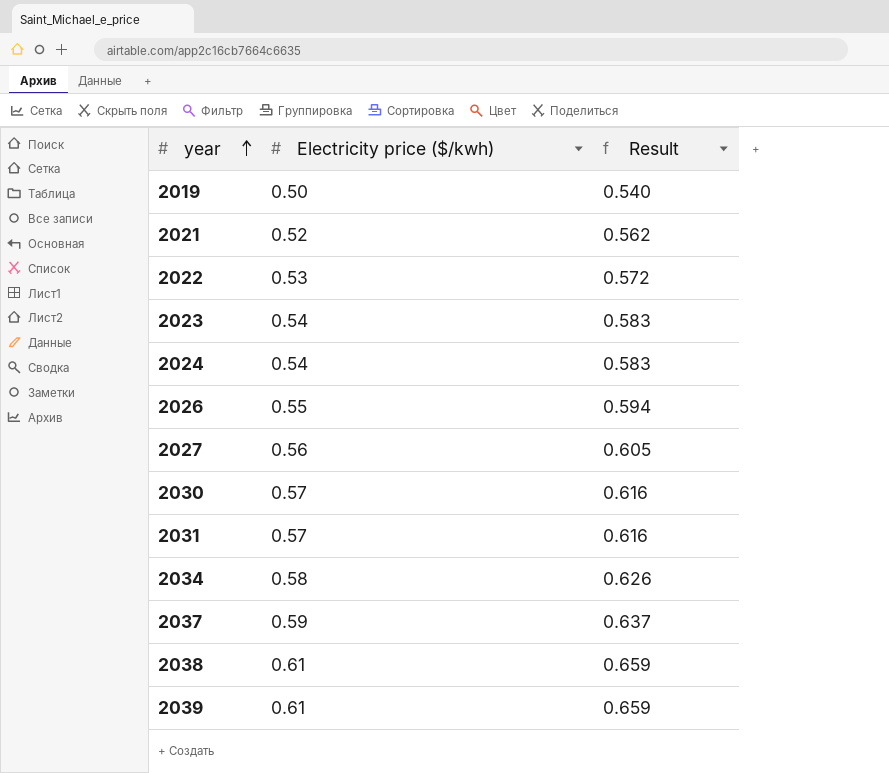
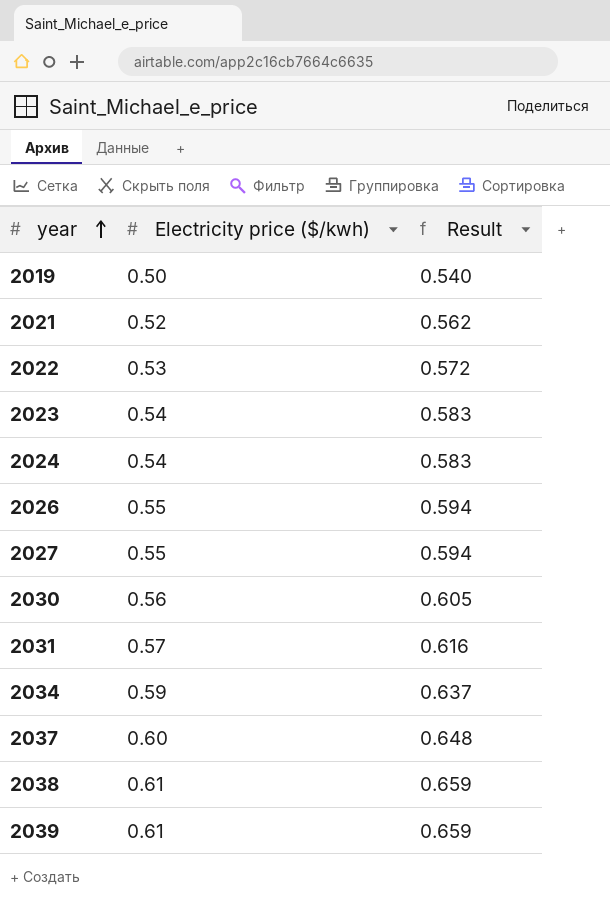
2027 | Electricity price ($/kwh): 0.56 -> 0.55
2027 | Result: 0.605 -> 0.594
2030 | Electricity price ($/kwh): 0.57 -> 0.56
2030 | Result: 0.616 -> 0.605
2034 | Electricity price ($/kwh): 0.58 -> 0.59
2034 | Result: 0.626 -> 0.637
2037 | Electricity price ($/kwh): 0.59 -> 0.60
2037 | Result: 0.637 -> 0.648

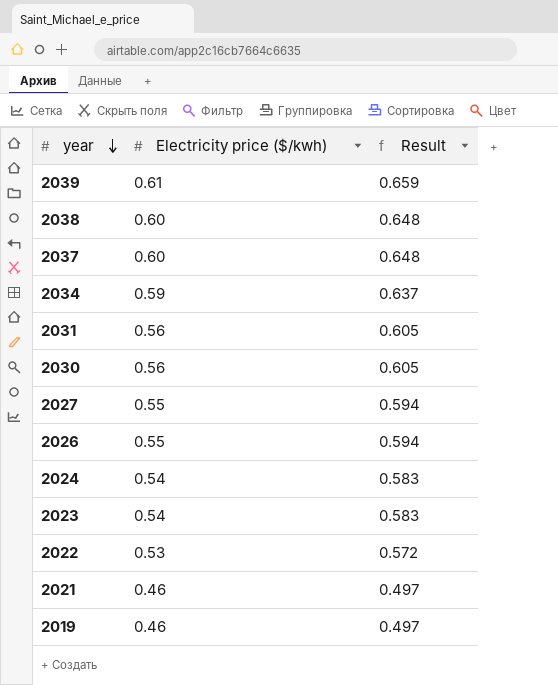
row order: year ascending -> year descending
2038 | Electricity price ($/kwh): 0.61 -> 0.60
2038 | Result: 0.659 -> 0.648
2031 | Electricity price ($/kwh): 0.57 -> 0.56
2031 | Result: 0.616 -> 0.605
2021 | Electricity price ($/kwh): 0.52 -> 0.46
2021 | Result: 0.562 -> 0.497
2019 | Electricity price ($/kwh): 0.50 -> 0.46
2019 | Result: 0.540 -> 0.497

